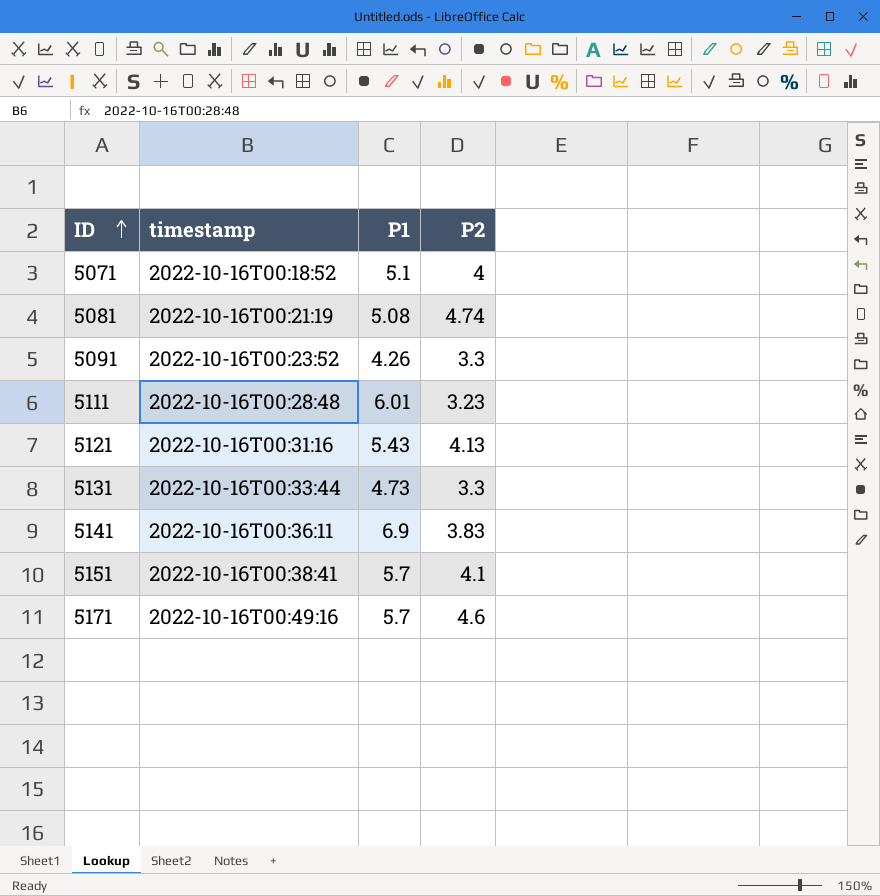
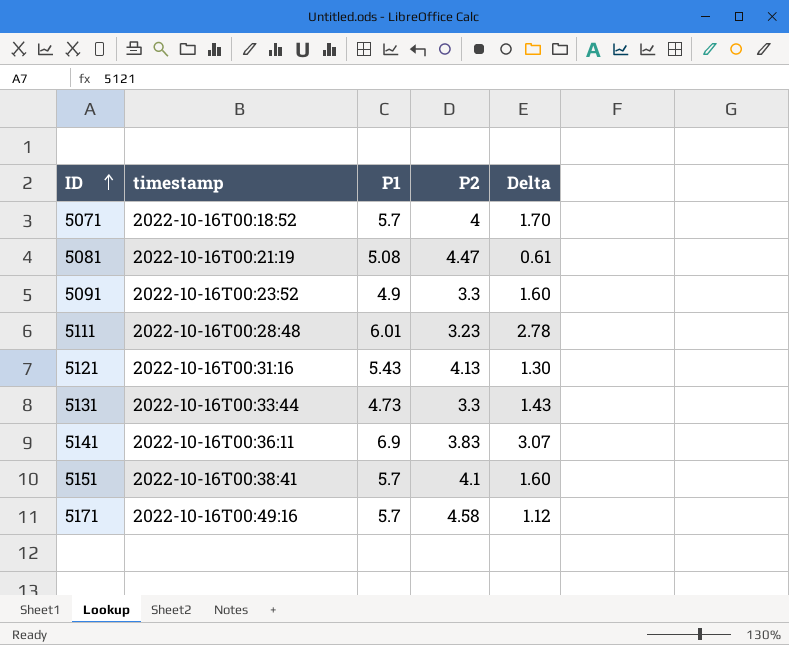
column Delta | formula: none -> [P1] - [P2]
5071 | P1: 5.1 -> 5.7
5081 | P2: 4.74 -> 4.47
5091 | P1: 4.26 -> 4.9
5171 | P2: 4.6 -> 4.58

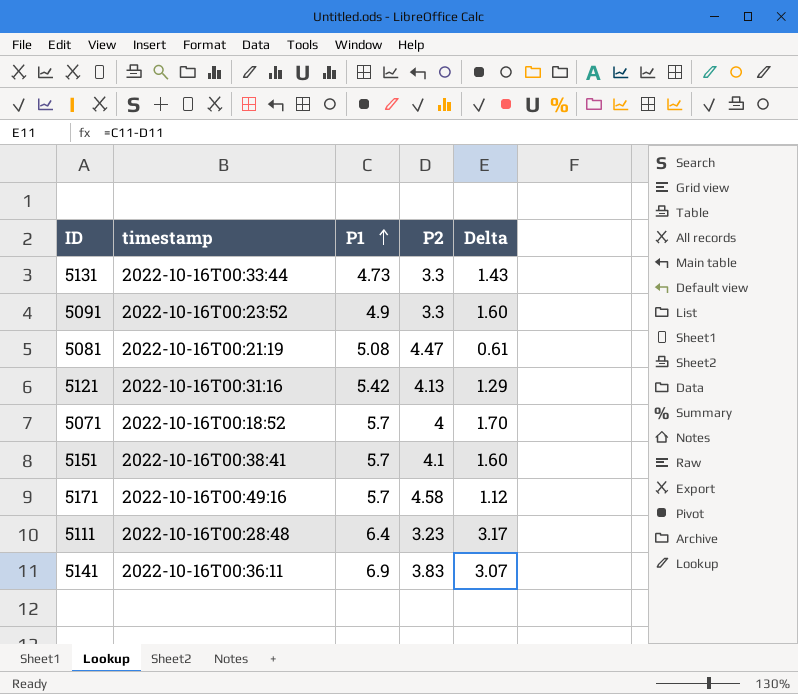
row order: ID ascending -> P1 ascending
5121 | P1: 5.43 -> 5.42
5121 | Delta: 1.30 -> 1.29
5111 | P1: 6.01 -> 6.4
5111 | Delta: 2.78 -> 3.17

